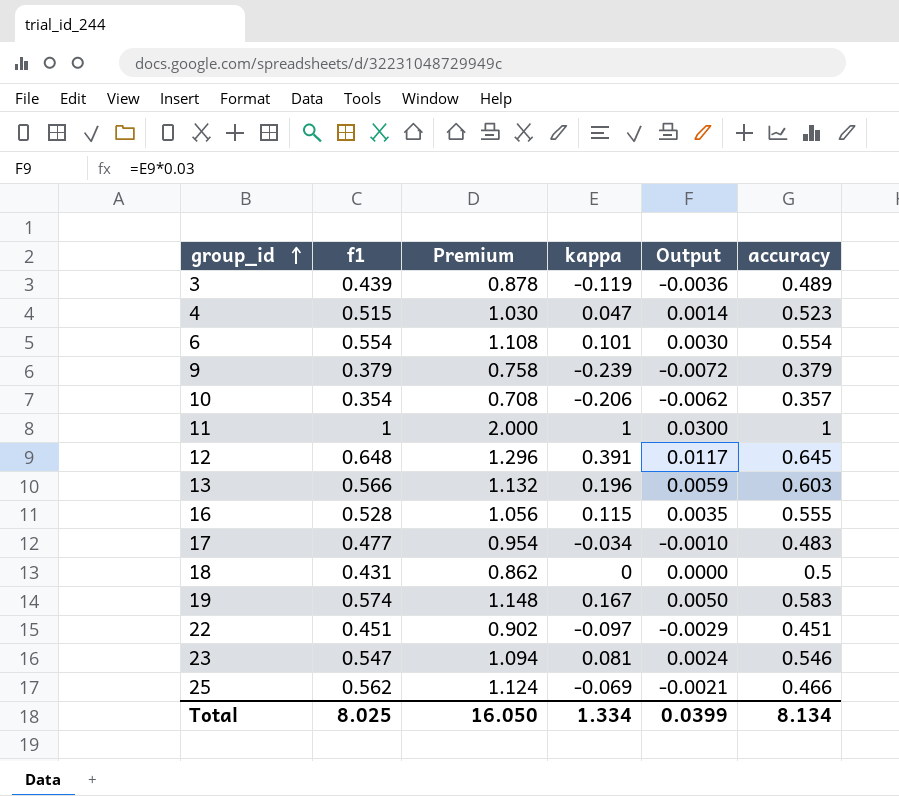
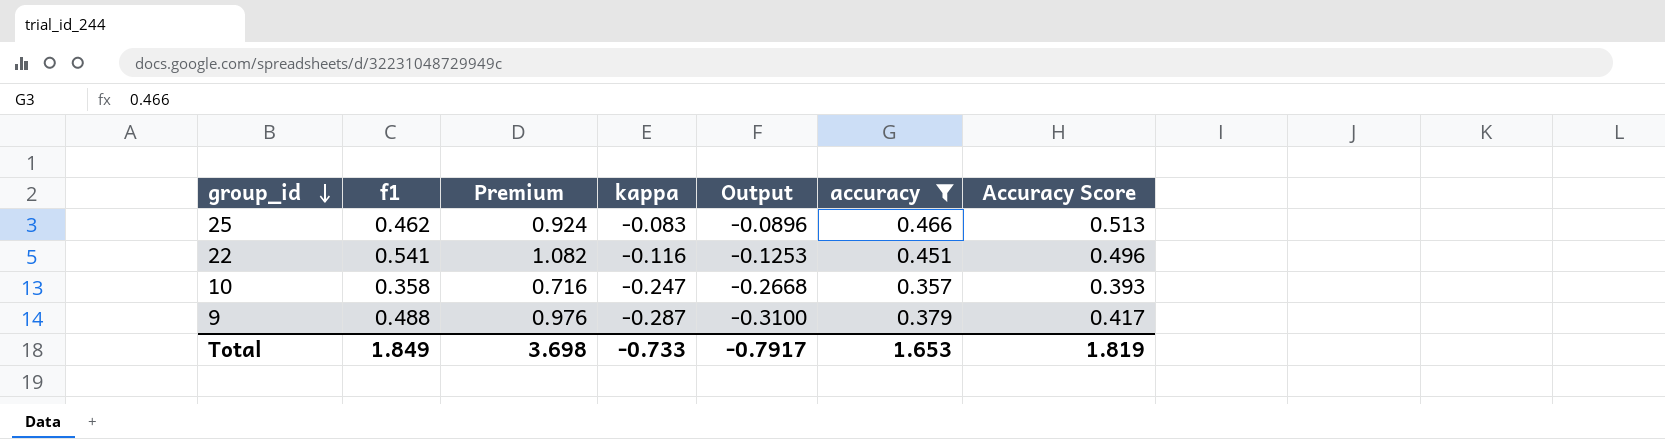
filter: none -> accuracy <= 0.466
row order: group_id ascending -> group_id descending
column Output | formula: [kappa] * 0.03 -> [kappa] * 1.08
column Accuracy Score | formula: none -> [accuracy] * 1.1
25 | f1: 0.562 -> 0.462
25 | Premium: 1.124 -> 0.924
25 | kappa: -0.069 -> -0.083
22 | f1: 0.451 -> 0.541
22 | Premium: 0.902 -> 1.082
22 | kappa: -0.097 -> -0.116
10 | f1: 0.354 -> 0.358
10 | Premium: 0.708 -> 0.716
10 | kappa: -0.206 -> -0.247
9 | f1: 0.379 -> 0.488
9 | Premium: 0.758 -> 0.976
9 | kappa: -0.239 -> -0.287
Total | f1: 8.025 -> 1.849
Total | Premium: 16.050 -> 3.698
Total | kappa: 1.334 -> -0.733
Total | Output: 0.0399 -> -0.7917
Total | accuracy: 8.134 -> 1.653

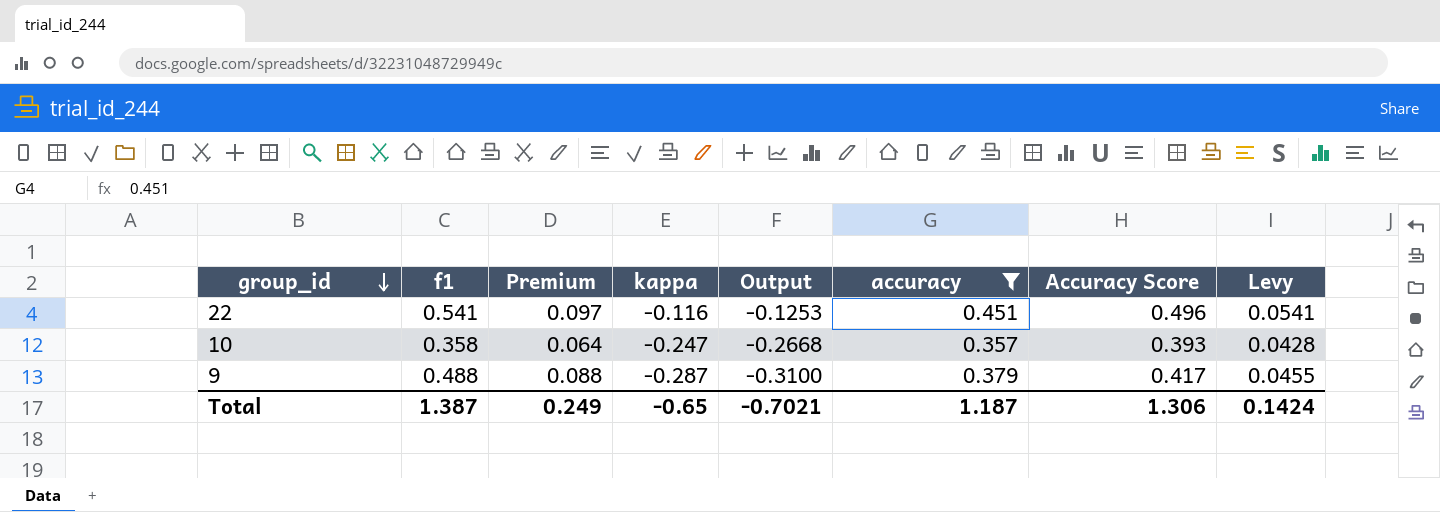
column Premium | formula: [f1] * 2 -> [f1] * 0.18
column Levy | formula: none -> [accuracy] * 0.12
row 25: 0.462 | 0.924 | -0.083 | -0.0896 | 0.466 | 0.513 -> none
Total | f1: 1.849 -> 1.387
Total | Premium: 3.698 -> 0.249
Total | kappa: -0.733 -> -0.65
Total | Output: -0.7917 -> -0.7021
Total | accuracy: 1.653 -> 1.187
Total | Accuracy Score: 1.819 -> 1.306

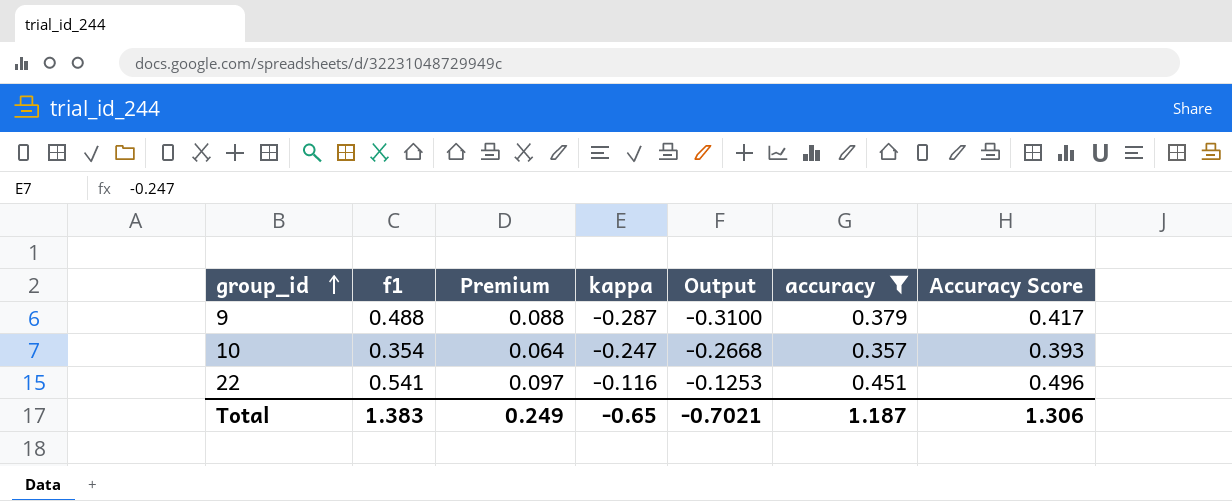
row order: group_id descending -> group_id ascending
column Levy | formula: [accuracy] * 0.12 -> none
10 | f1: 0.358 -> 0.354
Total | f1: 1.387 -> 1.383

